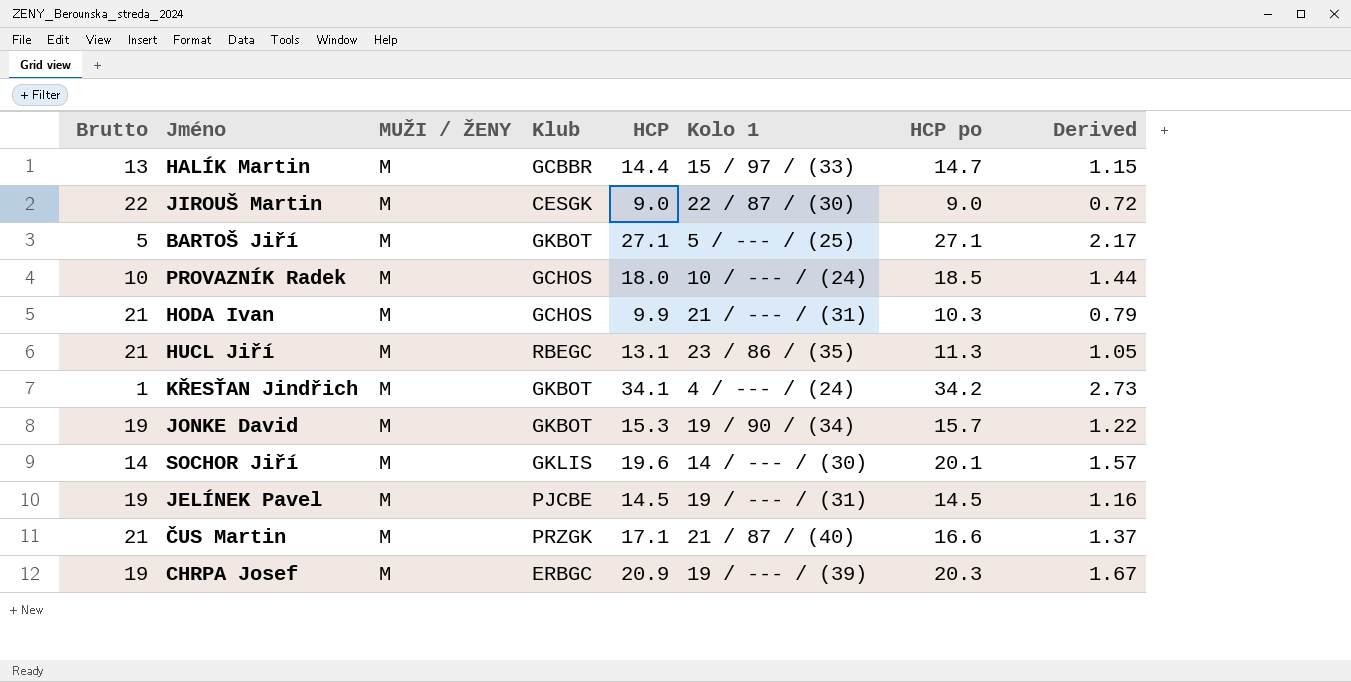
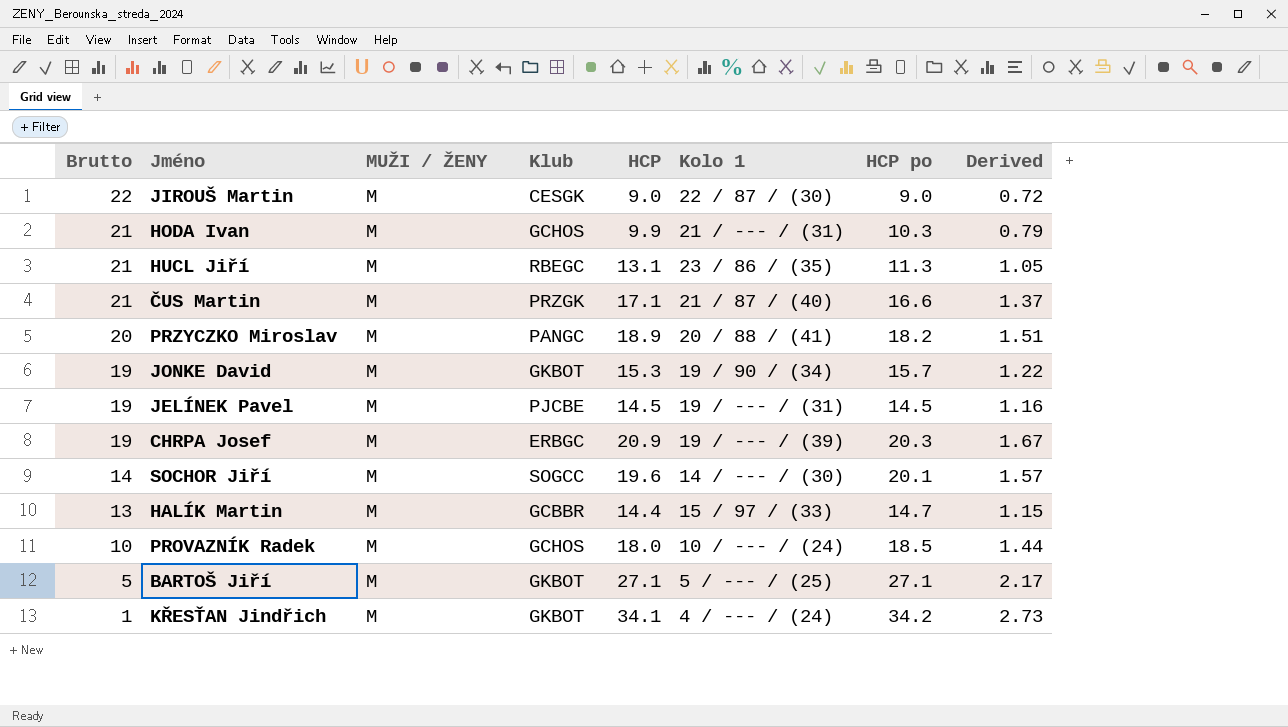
row order: none -> Brutto descending
row PRZYCZKO Miroslav: none -> 20 | M | PANGC | 18.9 | 20 / 88 / (41) | 18.2 | 1.51
SOCHOR Jiří | Klub: GKLIS -> SOGCC

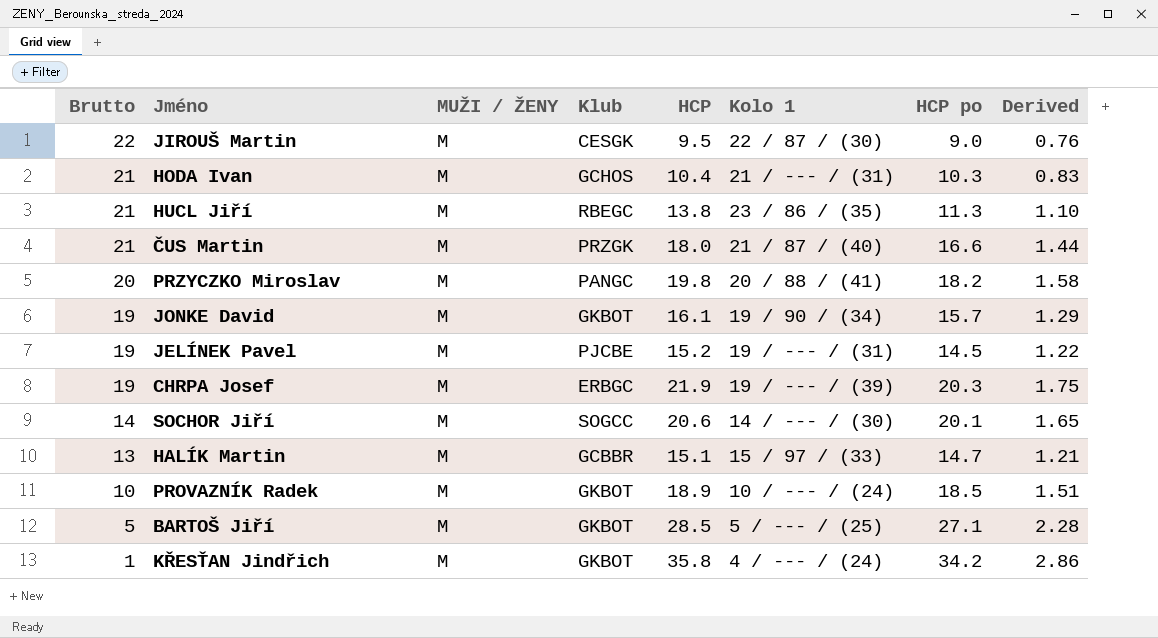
JIROUŠ Martin | HCP: 9.0 -> 9.5
JIROUŠ Martin | Derived: 0.72 -> 0.76
HODA Ivan | HCP: 9.9 -> 10.4
HODA Ivan | Derived: 0.79 -> 0.83
HUCL Jiří | HCP: 13.1 -> 13.8
HUCL Jiří | Derived: 1.05 -> 1.10
ČUS Martin | HCP: 17.1 -> 18.0
ČUS Martin | Derived: 1.37 -> 1.44
PRZYCZKO Miroslav | HCP: 18.9 -> 19.8
PRZYCZKO Miroslav | Derived: 1.51 -> 1.58
JONKE David | HCP: 15.3 -> 16.1
JONKE David | Derived: 1.22 -> 1.29
JELÍNEK Pavel | HCP: 14.5 -> 15.2
JELÍNEK Pavel | Derived: 1.16 -> 1.22
CHRPA Josef | HCP: 20.9 -> 21.9
CHRPA Josef | Derived: 1.67 -> 1.75
SOCHOR Jiří | HCP: 19.6 -> 20.6
SOCHOR Jiří | Derived: 1.57 -> 1.65
HALÍK Martin | HCP: 14.4 -> 15.1
HALÍK Martin | Derived: 1.15 -> 1.21
PROVAZNÍK Radek | Klub: GCHOS -> GKBOT
PROVAZNÍK Radek | HCP: 18.0 -> 18.9
PROVAZNÍK Radek | Derived: 1.44 -> 1.51
BARTOŠ Jiří | HCP: 27.1 -> 28.5
BARTOŠ Jiří | Derived: 2.17 -> 2.28
KŘESŤAN Jindřich | HCP: 34.1 -> 35.8
KŘESŤAN Jindřich | Derived: 2.73 -> 2.86

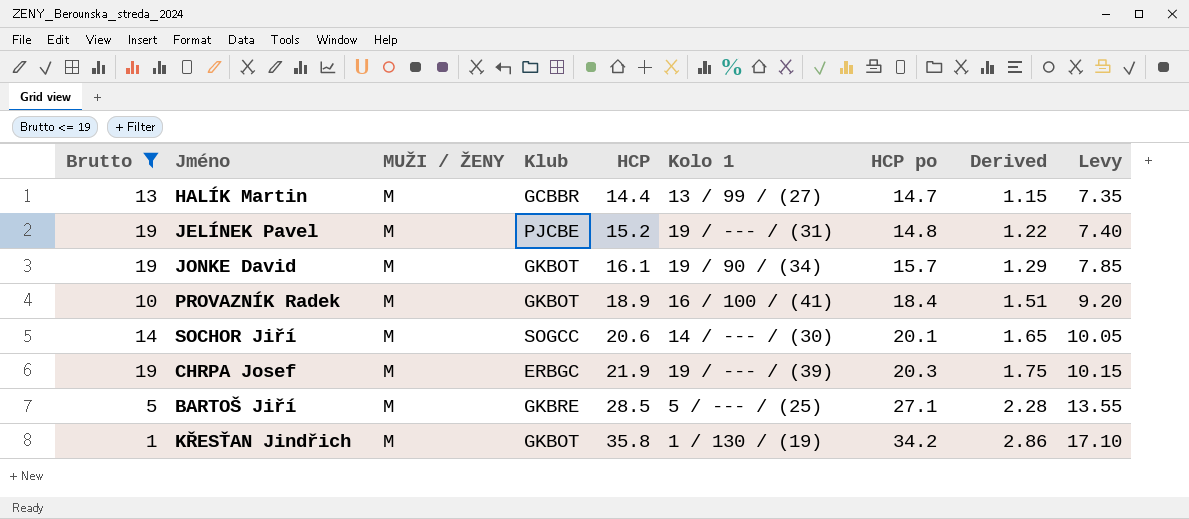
filter: none -> Brutto <= 19
row order: Brutto descending -> HCP ascending
column Levy | formula: none -> [HCP po] * 0.5
HALÍK Martin | HCP: 15.1 -> 14.4
HALÍK Martin | Kolo 1: 15 / 97 / (33) -> 13 / 99 / (27)
HALÍK Martin | Derived: 1.21 -> 1.15
JELÍNEK Pavel | HCP po: 14.5 -> 14.8
PROVAZNÍK Radek | Kolo 1: 10 / --- / (24) -> 16 / 100 / (41)
PROVAZNÍK Radek | HCP po: 18.5 -> 18.4
BARTOŠ Jiří | Klub: GKBOT -> GKBRE
KŘESŤAN Jindřich | Kolo 1: 4 / --- / (24) -> 1 / 130 / (19)

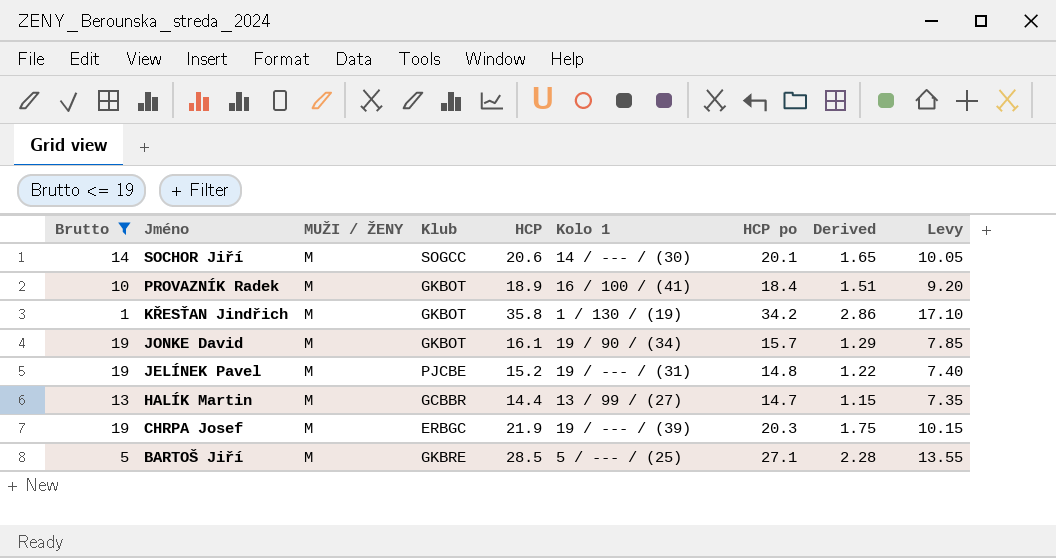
row order: HCP ascending -> Jméno descending

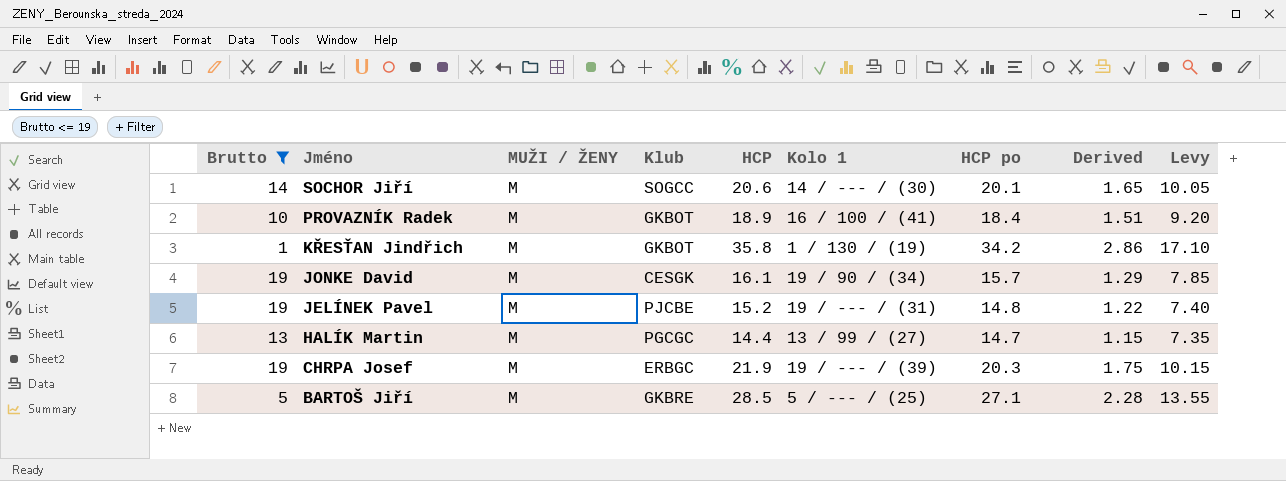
JONKE David | Klub: GKBOT -> CESGK
HALÍK Martin | Klub: GCBBR -> PGCGC

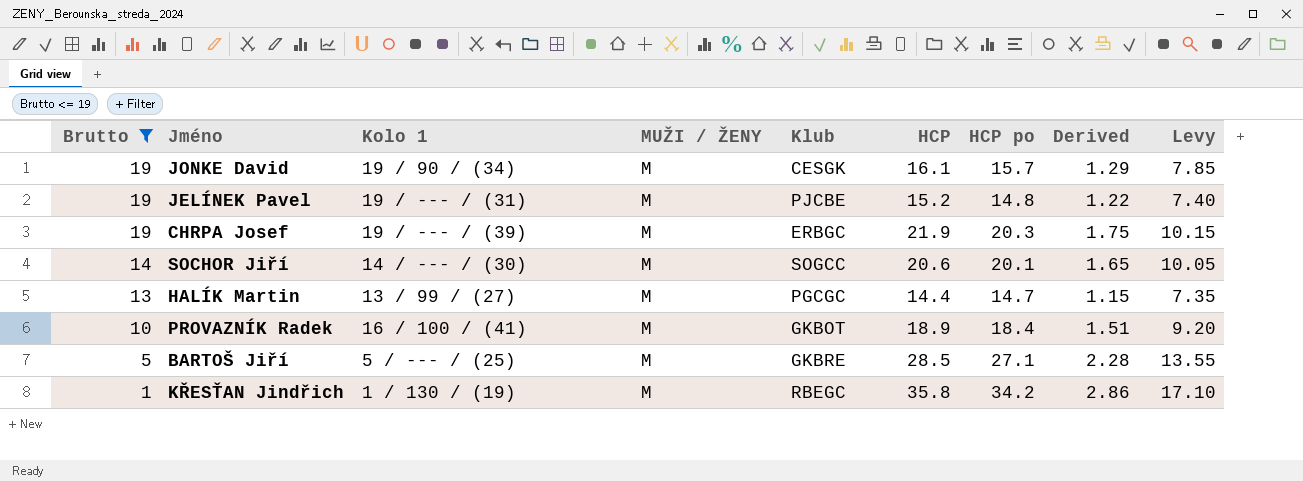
row order: Jméno descending -> Brutto descending
column Kolo 1 | position: 6 -> 3
KŘESŤAN Jindřich | Klub: GKBOT -> RBEGC

